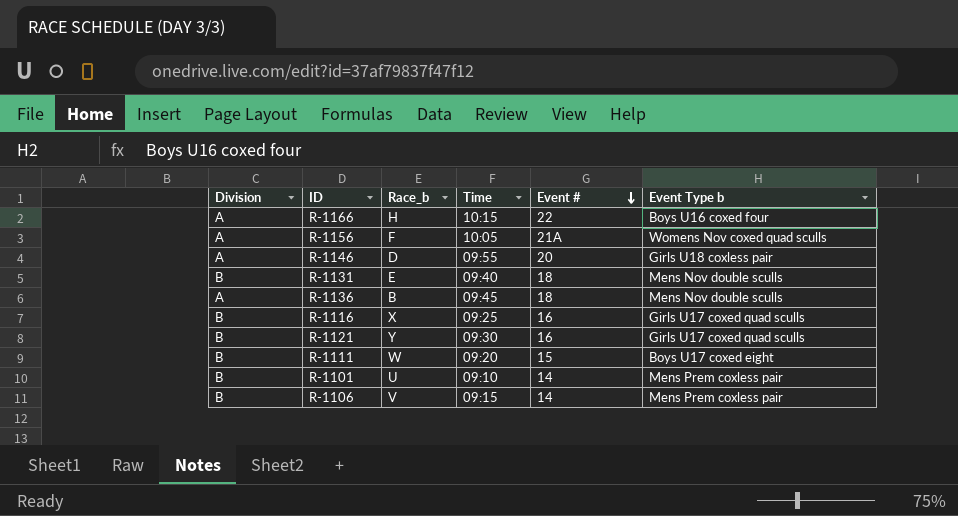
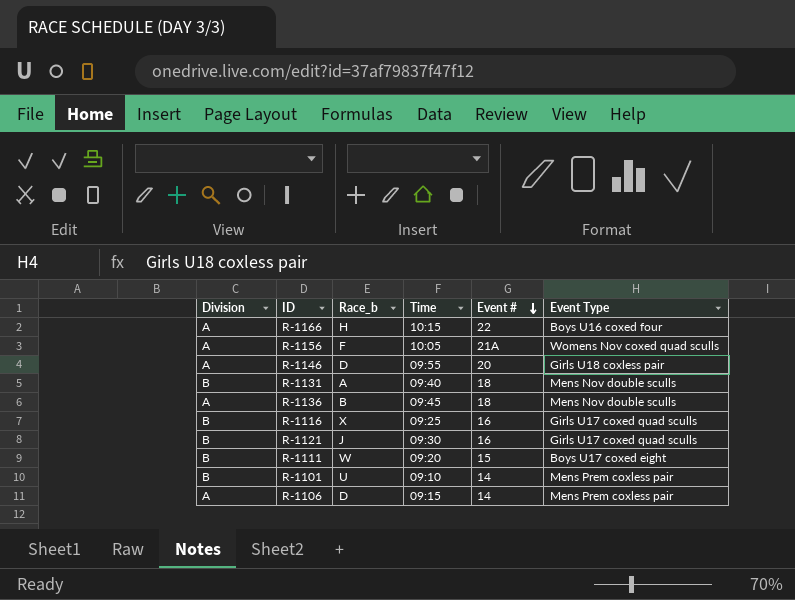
column name: Event Type b -> Event Type
R-1131 | Race_b: E -> A
R-1121 | Race_b: Y -> J
R-1106 | Division: B -> A
R-1106 | Race_b: V -> D

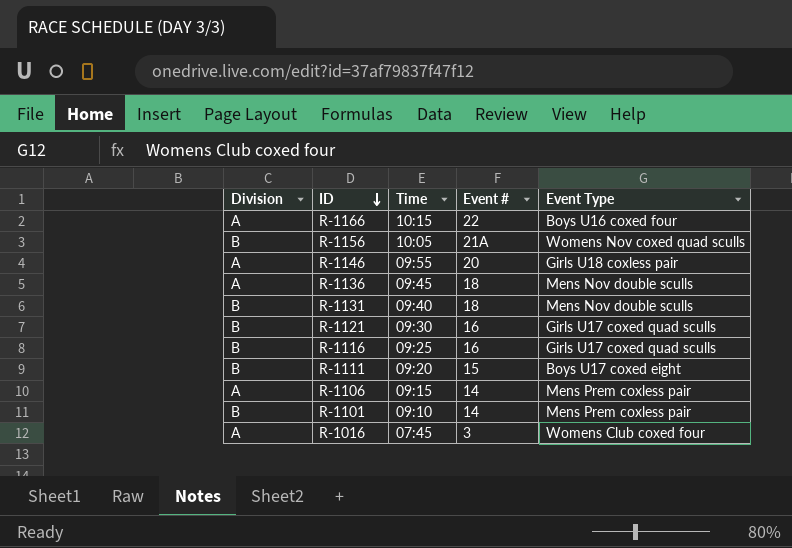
row order: Event # descending -> ID descending
column Race_b | position: 3 -> none
R-1156 | Division: A -> B
row R-1016: none -> A | 07:45 | 3 | Womens Club coxed four

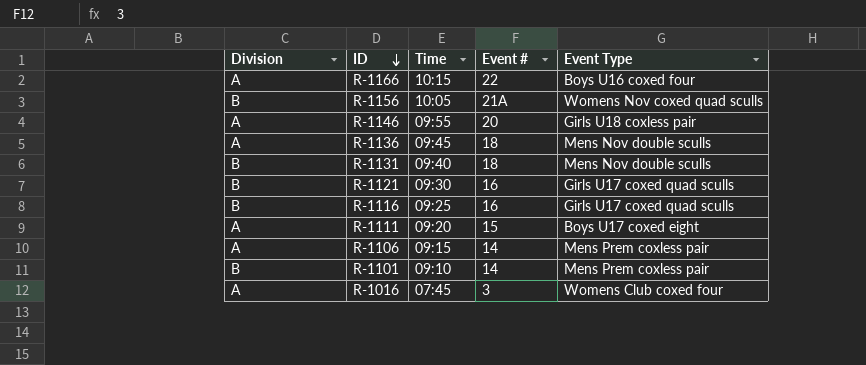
R-1111 | Division: B -> A

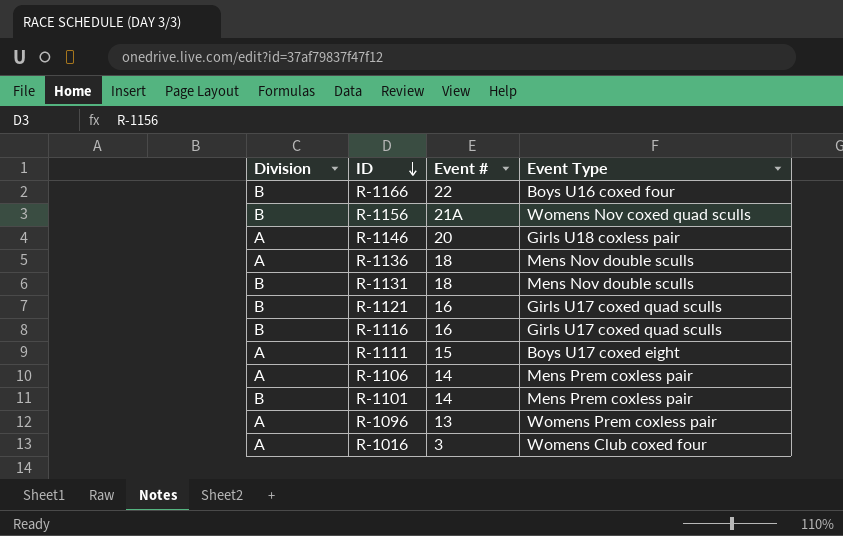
column Time | position: 3 -> none
R-1166 | Division: A -> B
row R-1096: none -> A | 13 | Womens Prem coxless pair

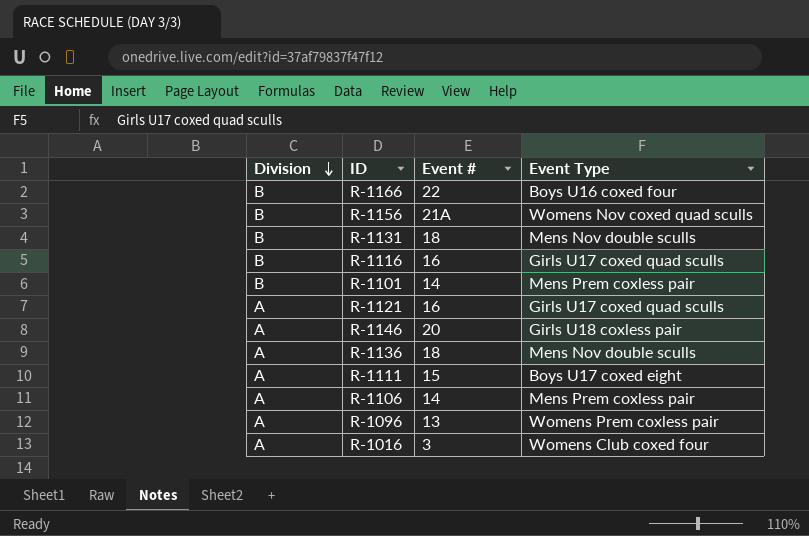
row order: ID descending -> Division descending
R-1121 | Division: B -> A

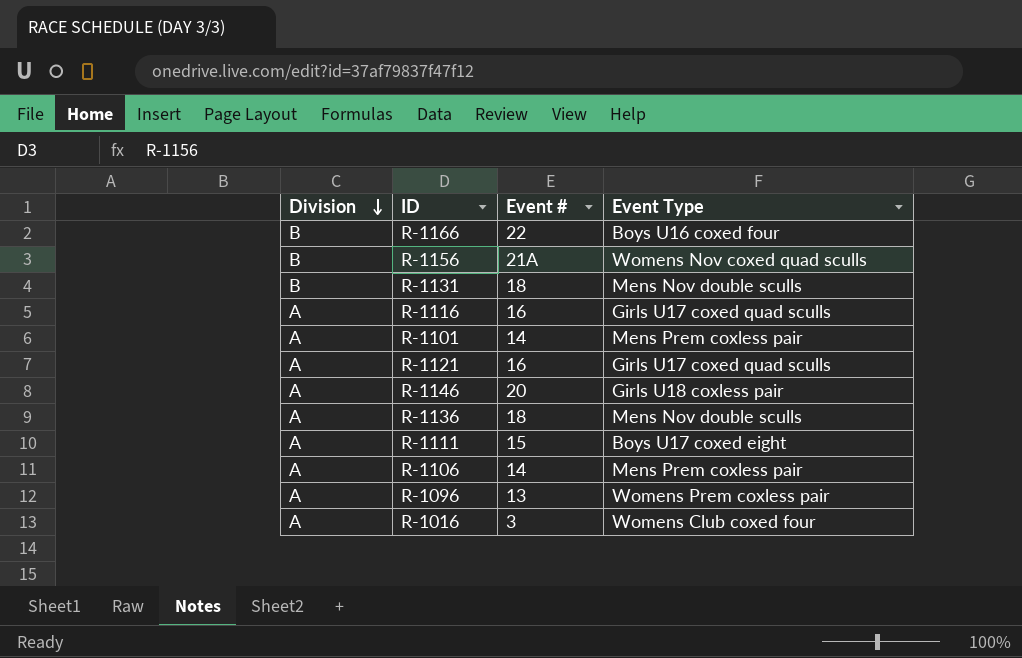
R-1116 | Division: B -> A
R-1101 | Division: B -> A

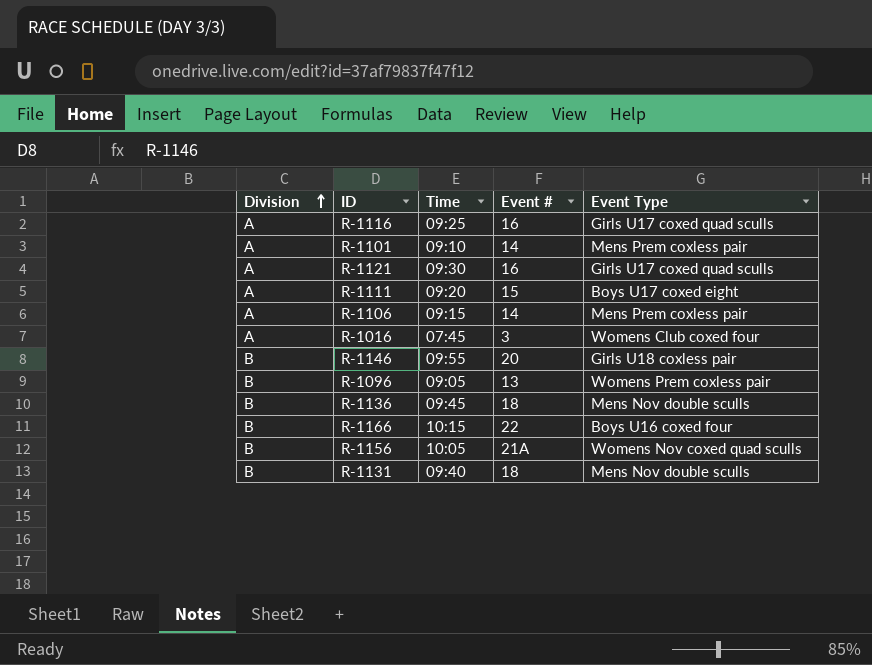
row order: Division descending -> Division ascending
column Time | position: none -> 3
R-1146 | Division: A -> B
R-1096 | Division: A -> B
R-1136 | Division: A -> B

